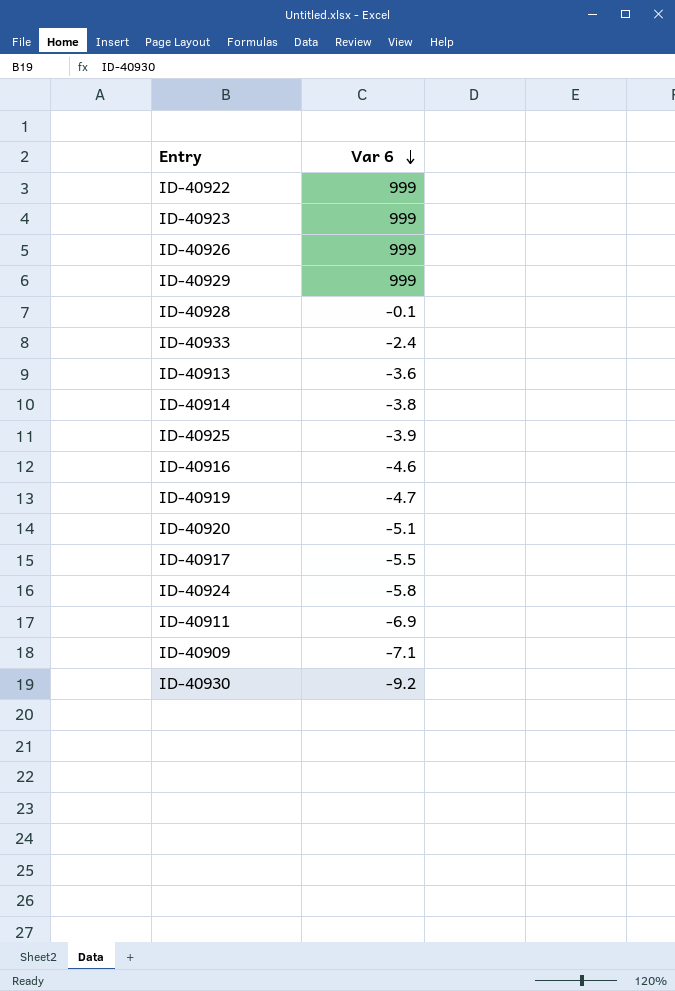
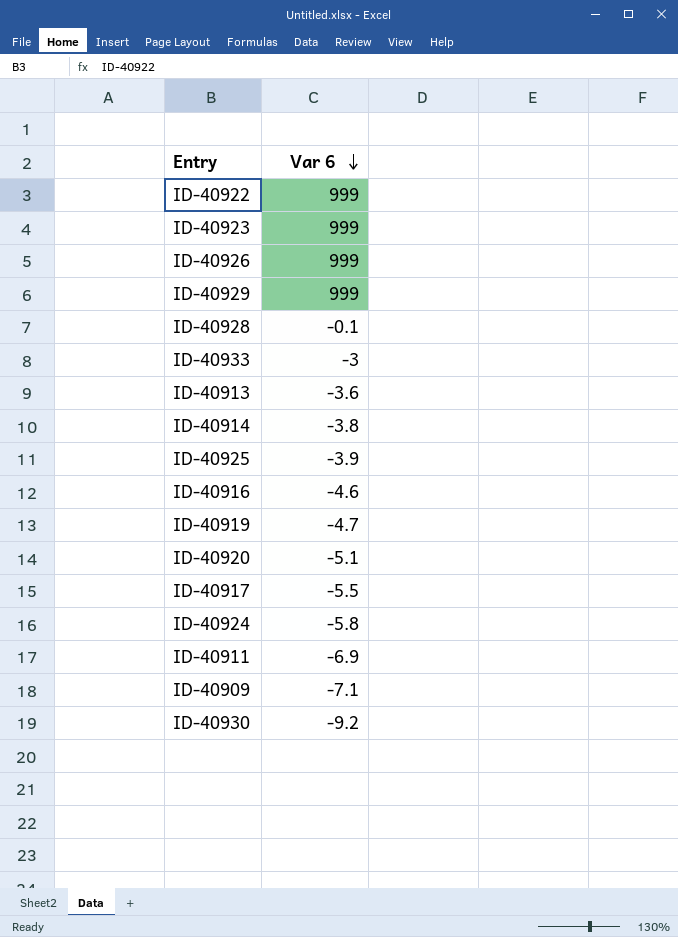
ID-40933 | Var 6: -2.4 -> -3

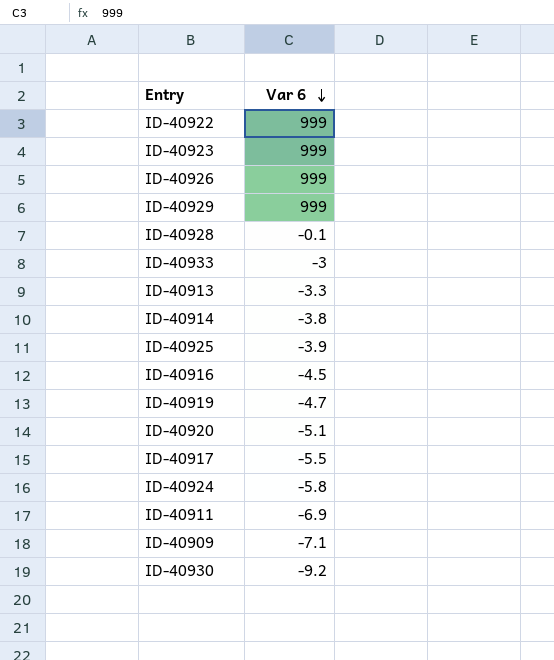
ID-40913 | Var 6: -3.6 -> -3.3
ID-40916 | Var 6: -4.6 -> -4.5

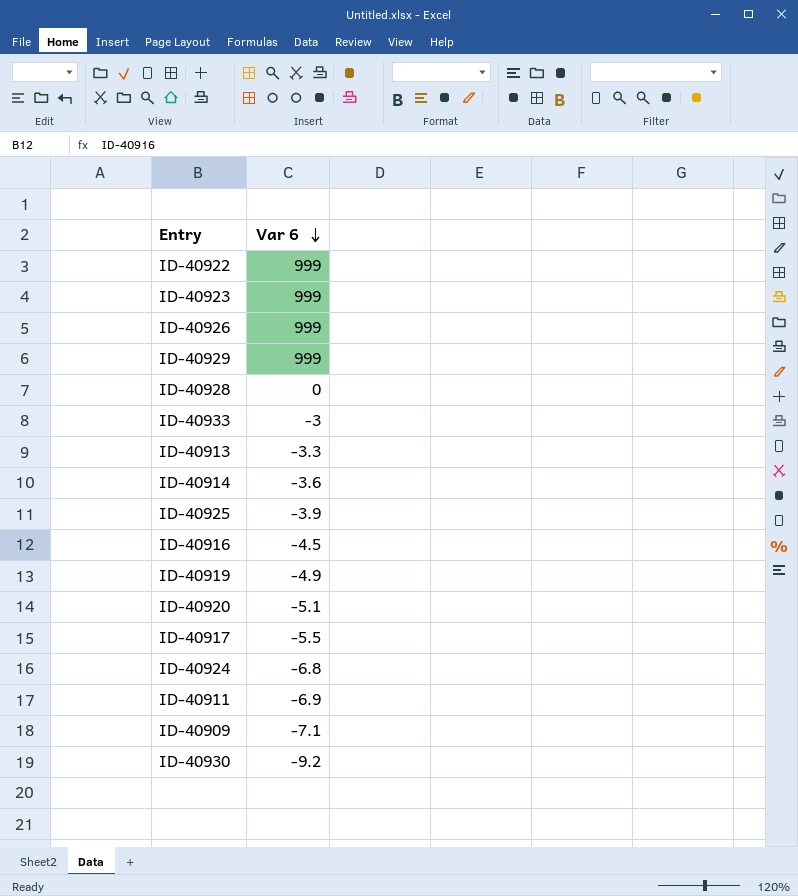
ID-40928 | Var 6: -0.1 -> 0
ID-40914 | Var 6: -3.8 -> -3.6
ID-40919 | Var 6: -4.7 -> -4.9
ID-40924 | Var 6: -5.8 -> -6.8

